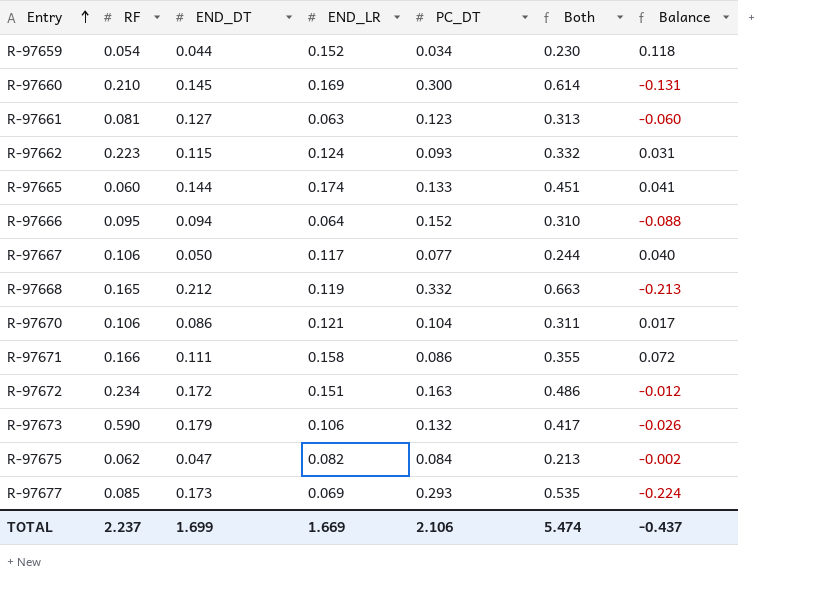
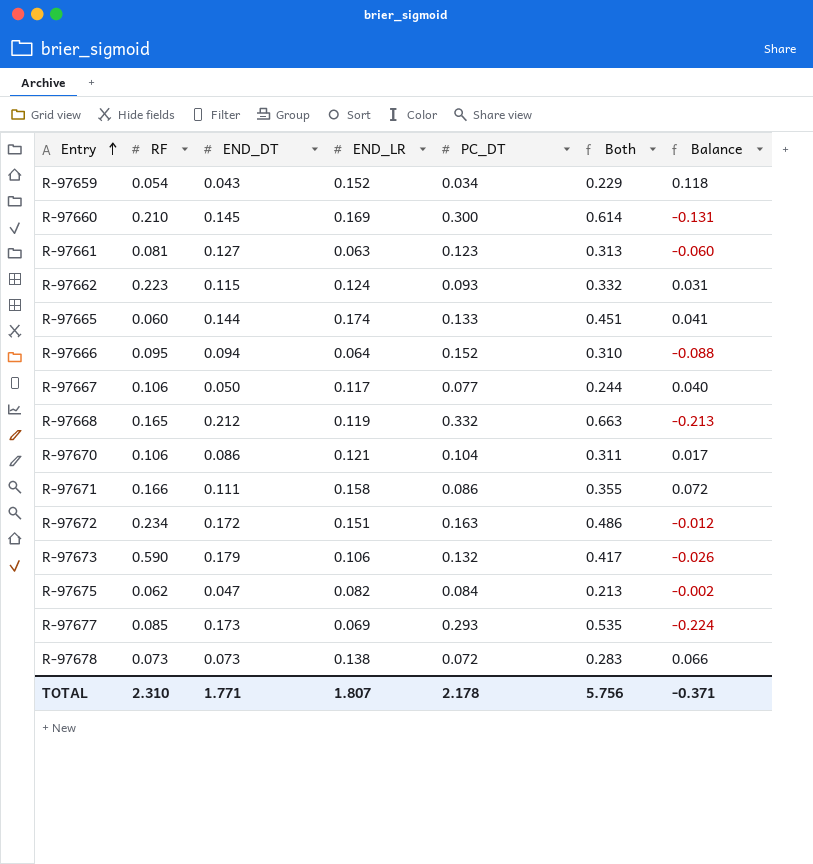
R-97659 | END_DT: 0.044 -> 0.043
R-97659 | Both: 0.230 -> 0.229
row R-97678: none -> 0.073 | 0.073 | 0.138 | 0.072 | 0.283 | 0.066
TOTAL | RF: 2.237 -> 2.310
TOTAL | END_DT: 1.699 -> 1.771
TOTAL | END_LR: 1.669 -> 1.807
TOTAL | PC_DT: 2.106 -> 2.178
TOTAL | Both: 5.474 -> 5.756
TOTAL | Balance: -0.437 -> -0.371

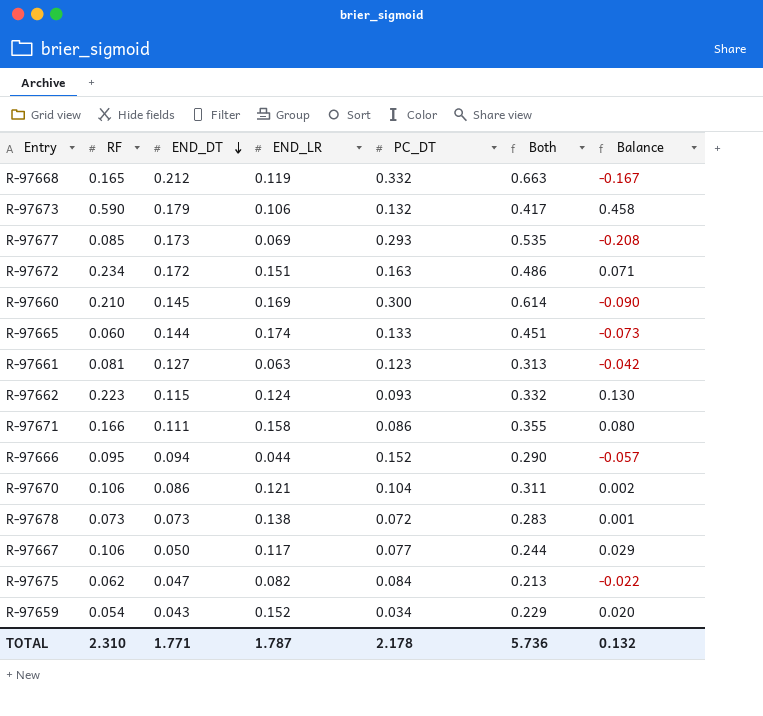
row order: Entry ascending -> END_DT descending
column Balance | formula: [END_LR] - [PC_DT] -> [RF] - [PC_DT]
R-97666 | END_LR: 0.064 -> 0.044
R-97666 | Both: 0.310 -> 0.290
TOTAL | END_LR: 1.807 -> 1.787
TOTAL | Both: 5.756 -> 5.736
TOTAL | Balance: -0.371 -> 0.132

